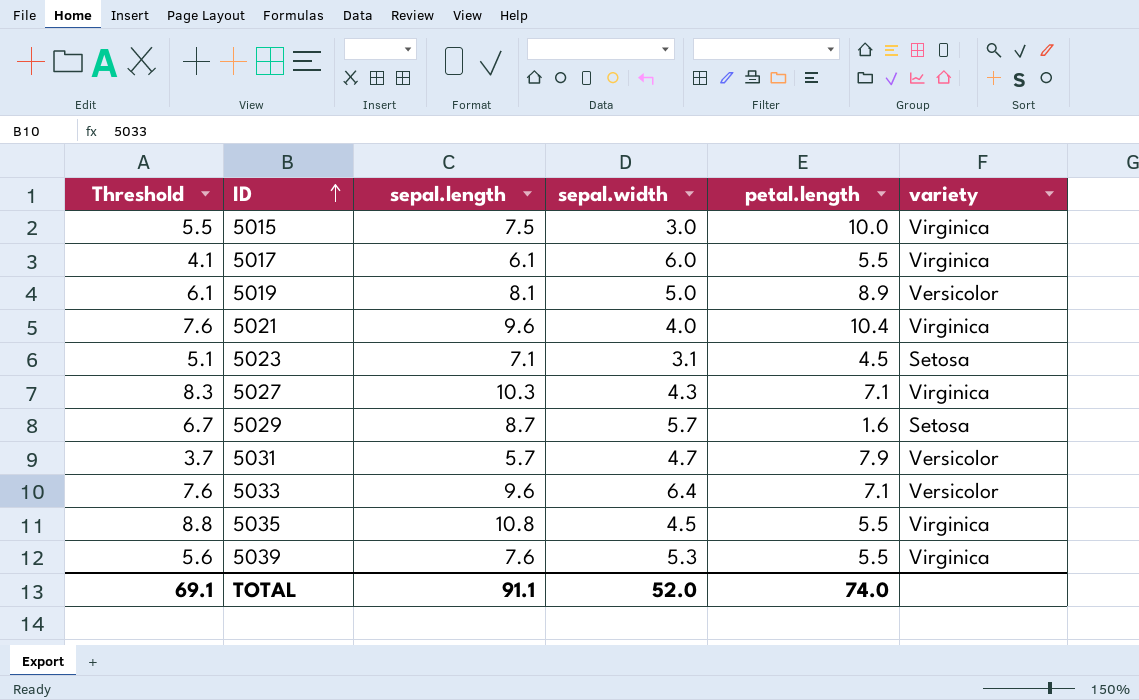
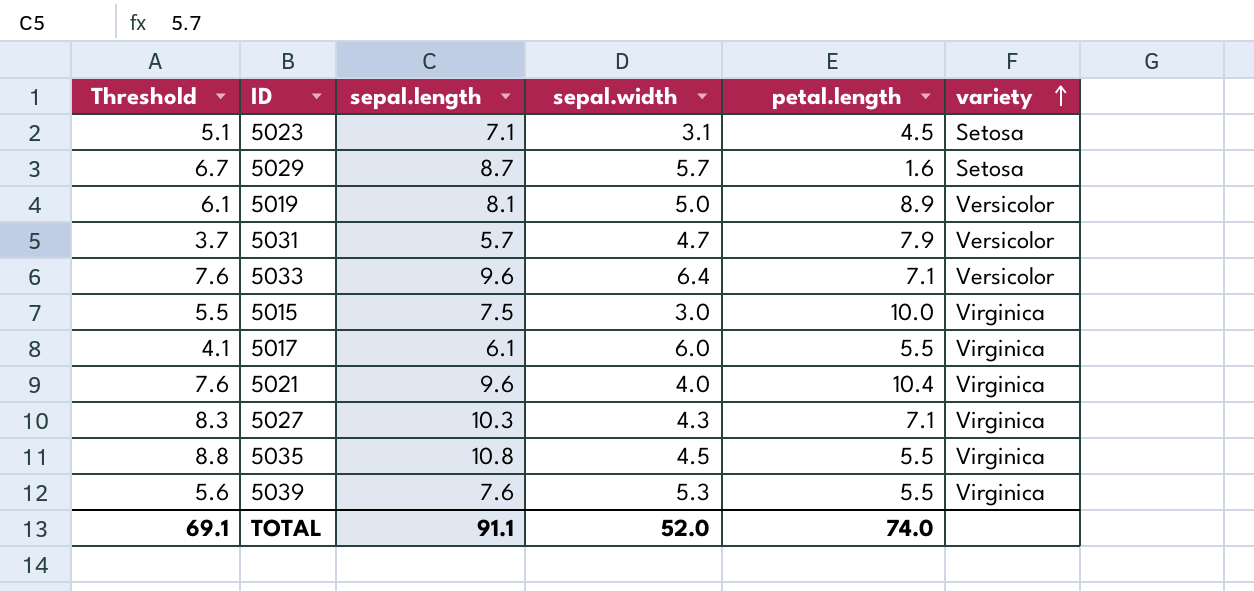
row order: ID ascending -> variety ascending

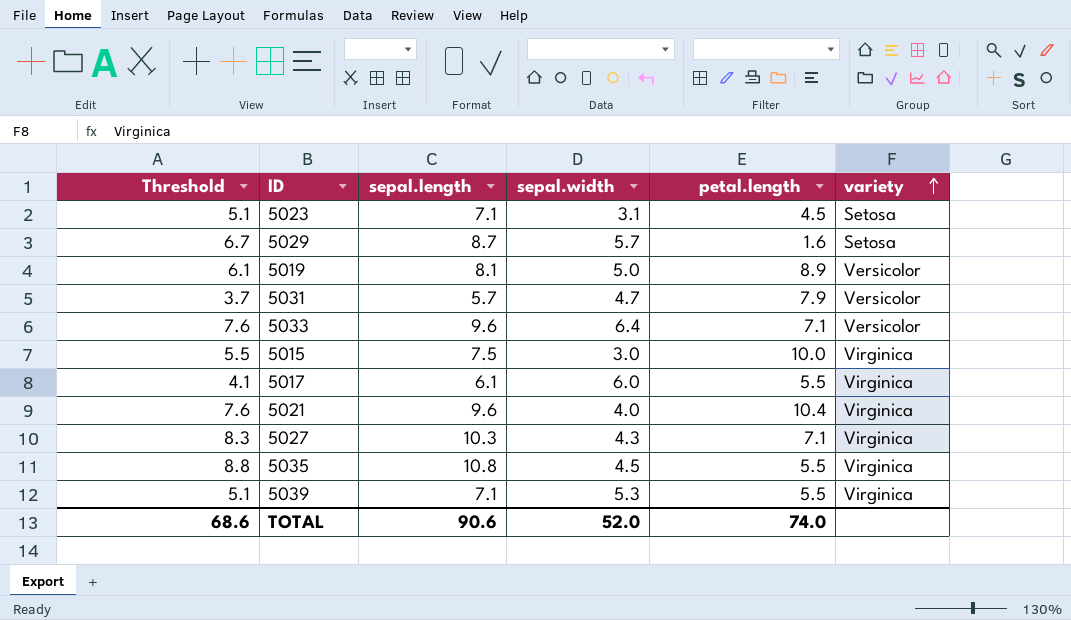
5039 | Threshold: 5.6 -> 5.1
5039 | sepal.length: 7.6 -> 7.1
TOTAL | Threshold: 69.1 -> 68.6
TOTAL | sepal.length: 91.1 -> 90.6

